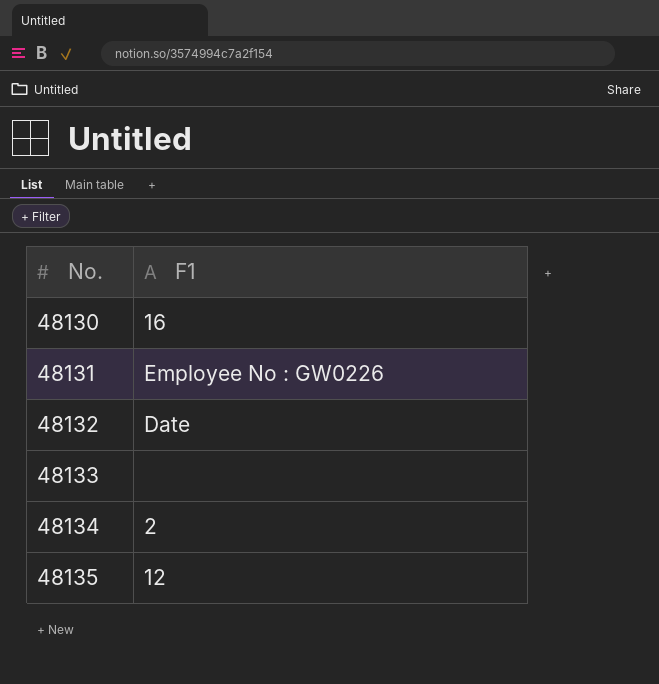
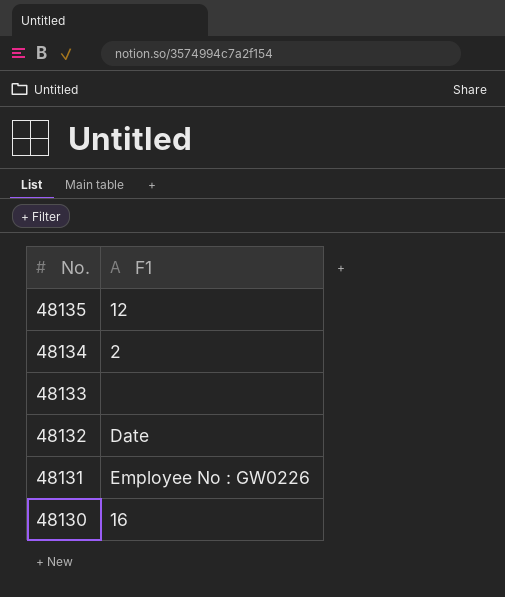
row order: No. ascending -> No. descending

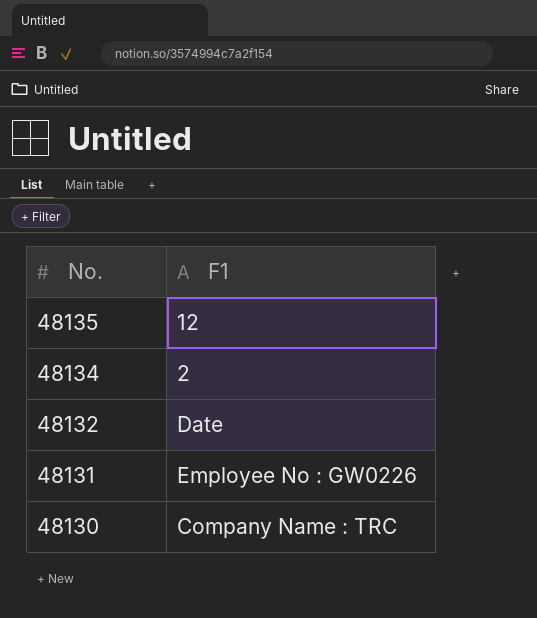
row 48133: none -> none
48130 | F1: 16 -> Company Name : TRC

